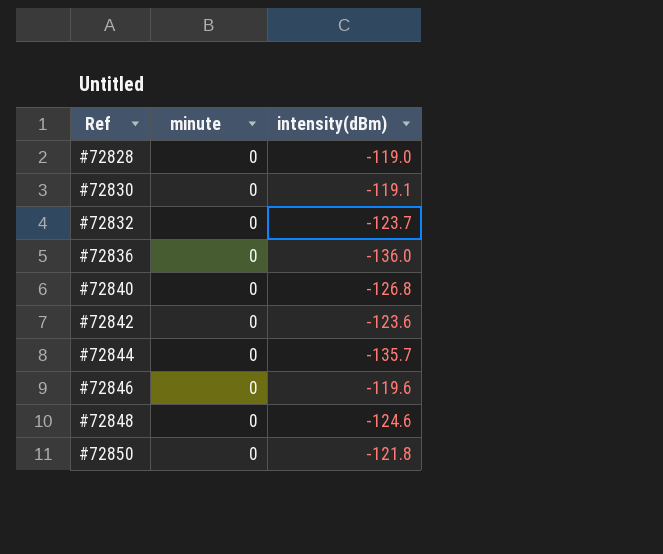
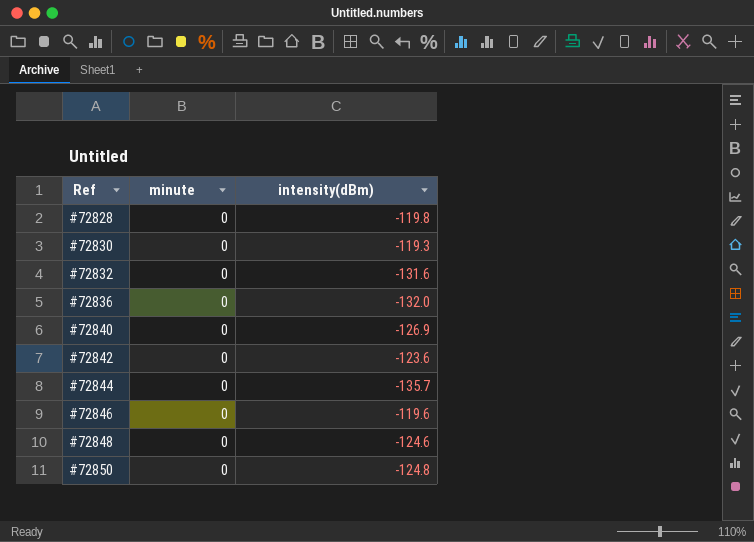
#72828 | intensity(dBm): -119.0 -> -119.8
#72830 | intensity(dBm): -119.1 -> -119.3
#72832 | intensity(dBm): -123.7 -> -131.6
#72836 | intensity(dBm): -136.0 -> -132.0
#72840 | intensity(dBm): -126.8 -> -126.9
#72850 | intensity(dBm): -121.8 -> -124.8

